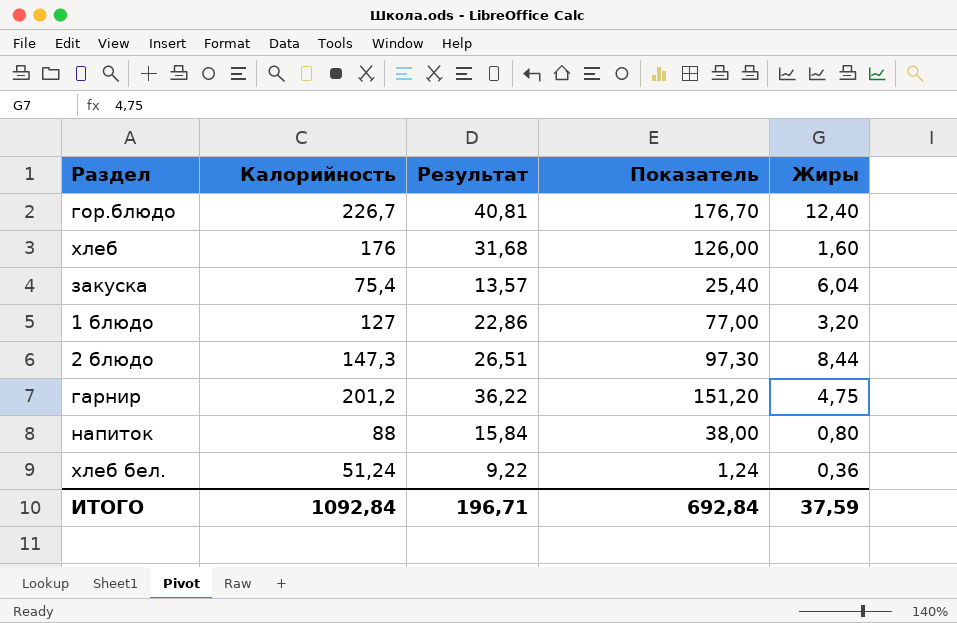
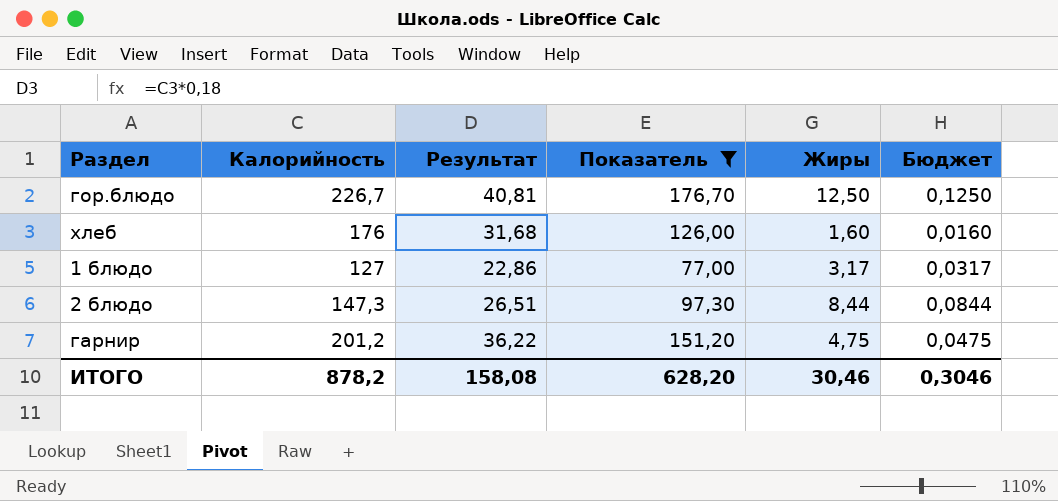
filter: none -> Показатель >= 77,00
column Бюджет | formula: none -> [Жиры] * 0,01
гор.блюдо | Жиры: 12,40 -> 12,50
1 блюдо | Жиры: 3,20 -> 3,17
ИТОГО | Калорийность: 1092,84 -> 878,2
ИТОГО | Результат: 196,71 -> 158,08
ИТОГО | Показатель: 692,84 -> 628,20
ИТОГО | Жиры: 37,59 -> 30,46

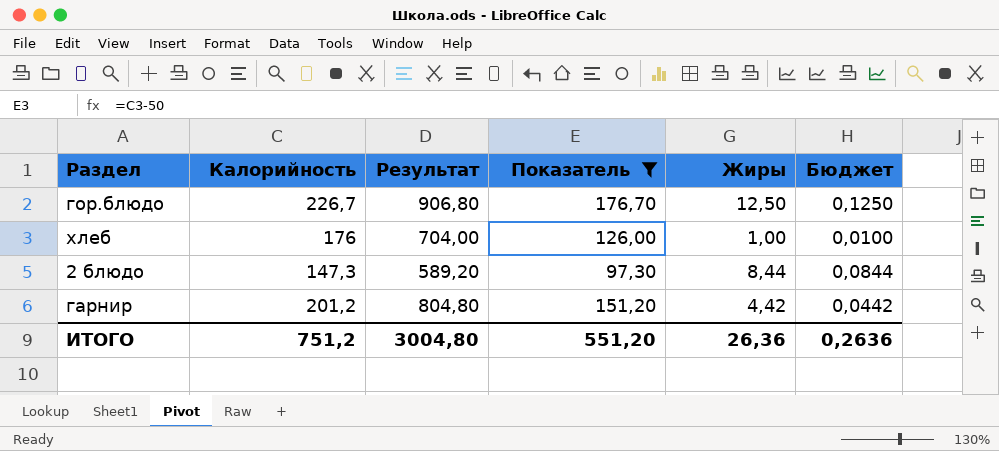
column Результат | formula: [Калорийность] * 0,18 -> [Калорийность] * 4
row 1 блюдо: 127 | 22,86 | 77,00 | 3,17 | 0,0317 -> none
хлеб | Жиры: 1,60 -> 1,00
хлеб | Бюджет: 0,0160 -> 0,0100
гарнир | Жиры: 4,75 -> 4,42
гарнир | Бюджет: 0,0475 -> 0,0442
ИТОГО | Калорийность: 878,2 -> 751,2
ИТОГО | Результат: 158,08 -> 3004,80
ИТОГО | Показатель: 628,20 -> 551,20
ИТОГО | Жиры: 30,46 -> 26,36
ИТОГО | Бюджет: 0,3046 -> 0,2636

